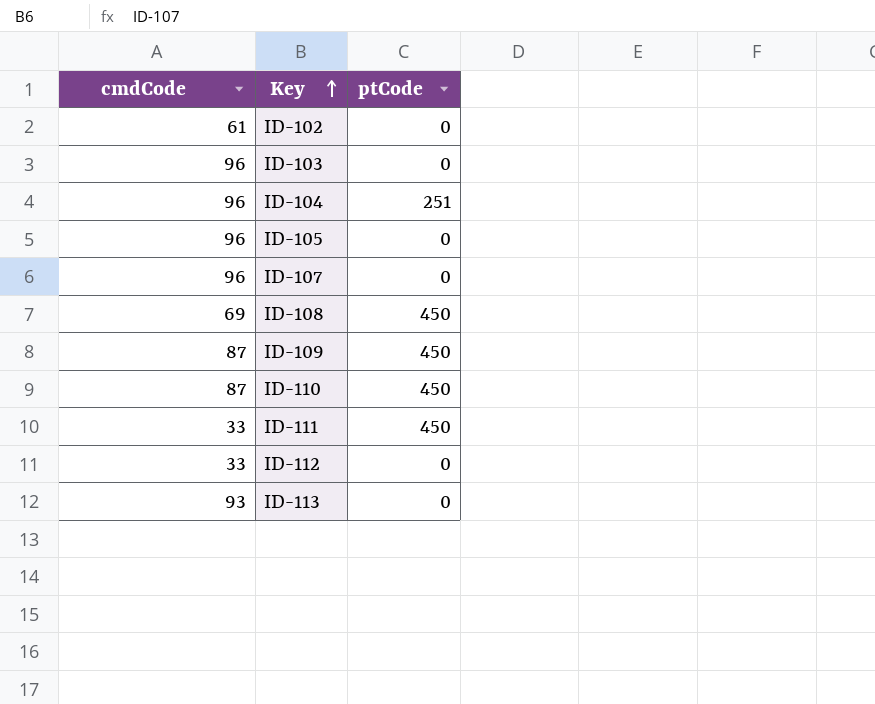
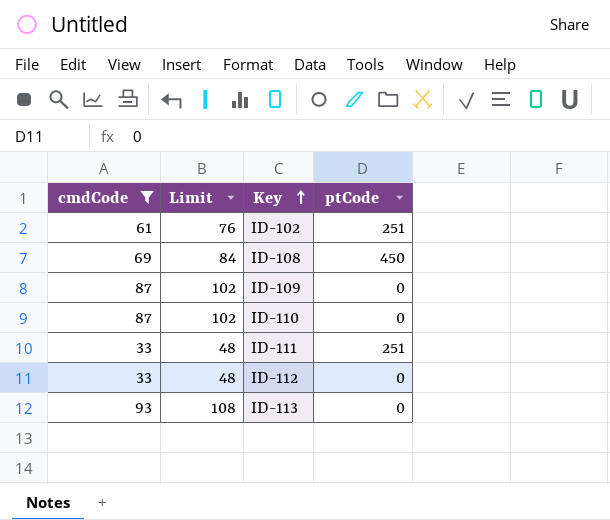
filter: none -> cmdCode != 96
column Limit | formula: none -> [cmdCode] + 15
ID-102 | ptCode: 0 -> 251
ID-109 | ptCode: 450 -> 0
ID-110 | ptCode: 450 -> 0
ID-111 | ptCode: 450 -> 251

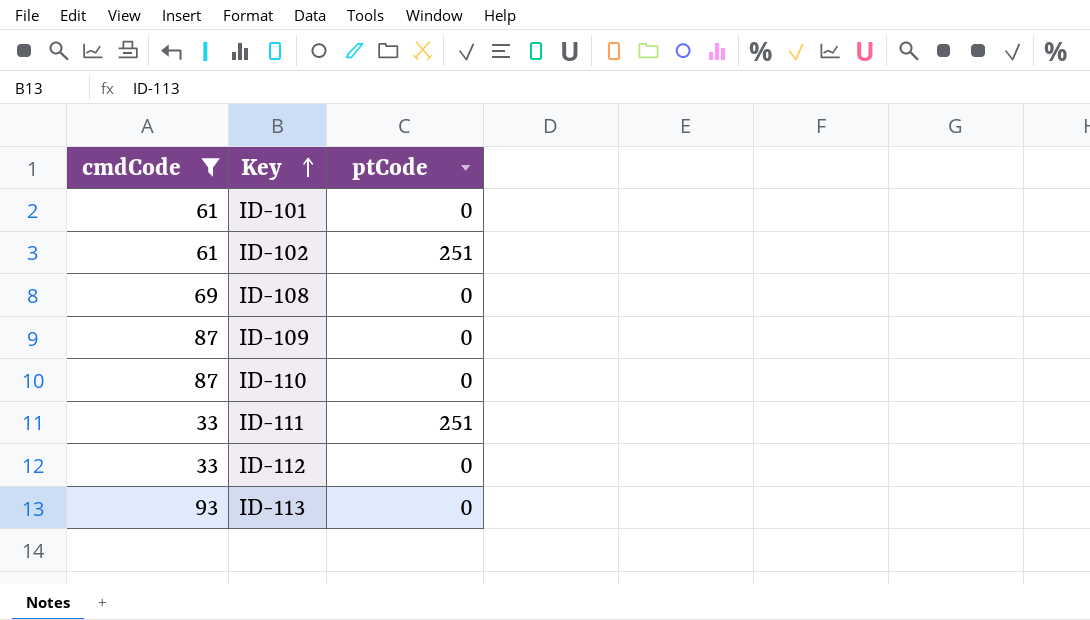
column Limit | formula: [cmdCode] + 15 -> none
row ID-101: none -> 61 | 0
ID-108 | ptCode: 450 -> 0

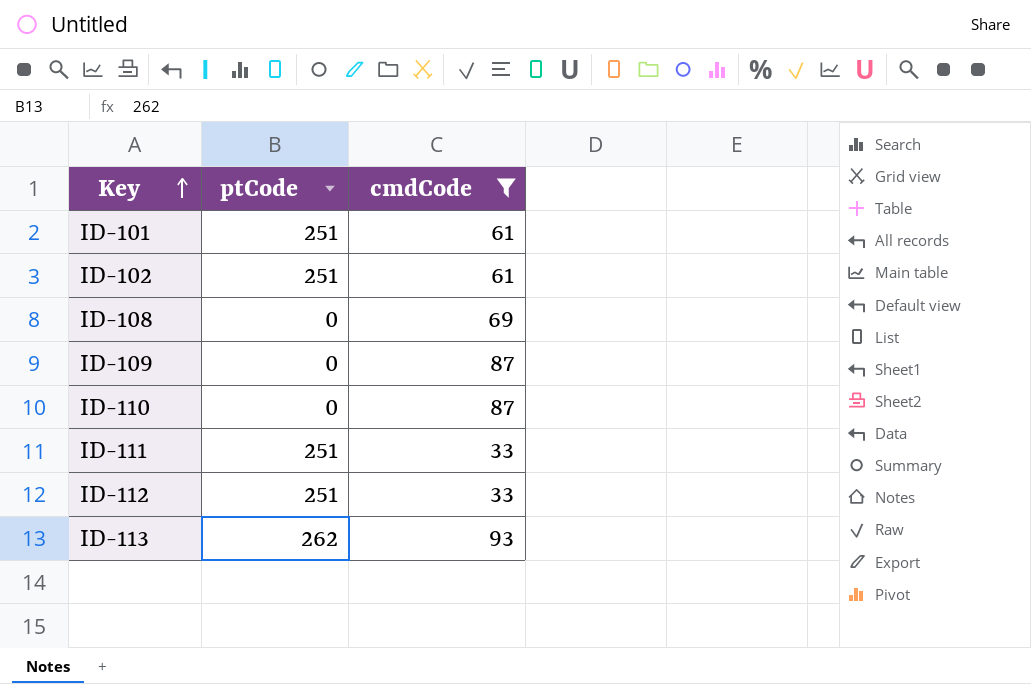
column cmdCode | position: 1 -> 3
ID-101 | ptCode: 0 -> 251
ID-112 | ptCode: 0 -> 251
ID-113 | ptCode: 0 -> 262

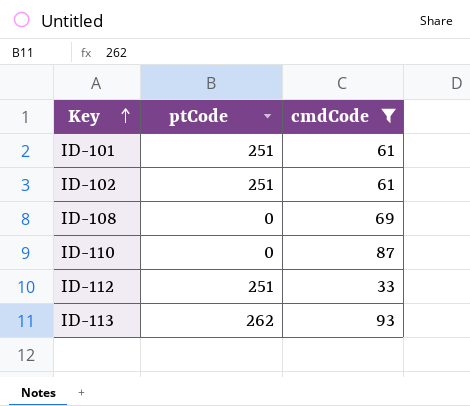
row ID-109: 0 | 87 -> none
row ID-111: 251 | 33 -> none

